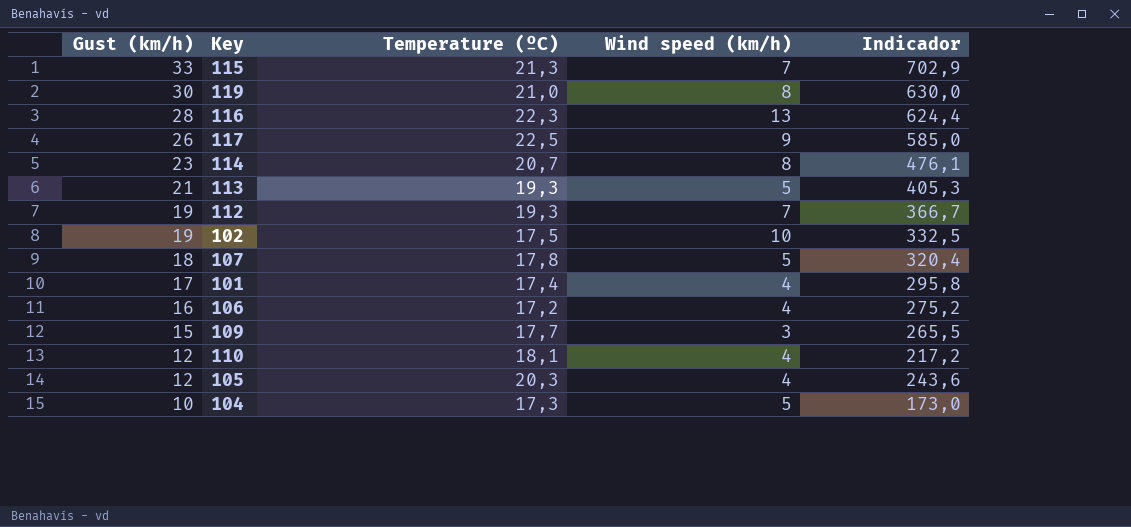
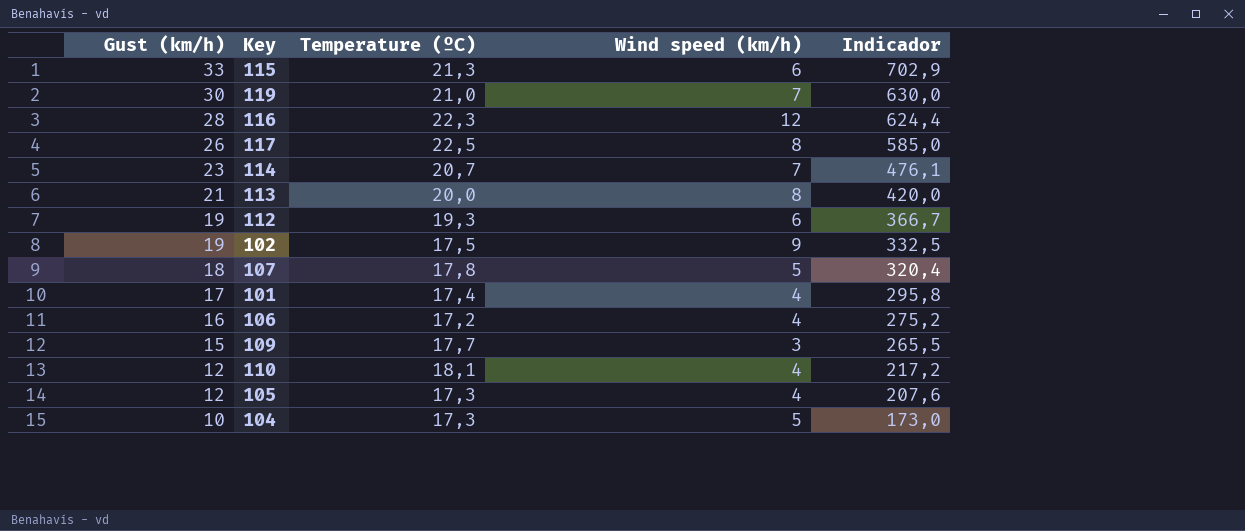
115 | Wind speed (km/h): 7 -> 6
119 | Wind speed (km/h): 8 -> 7
116 | Wind speed (km/h): 13 -> 12
117 | Wind speed (km/h): 9 -> 8
114 | Wind speed (km/h): 8 -> 7
113 | Temperature (ºC): 19,3 -> 20,0
113 | Wind speed (km/h): 5 -> 8
113 | Indicador: 405,3 -> 420,0
112 | Wind speed (km/h): 7 -> 6
102 | Wind speed (km/h): 10 -> 9
105 | Temperature (ºC): 20,3 -> 17,3
105 | Indicador: 243,6 -> 207,6

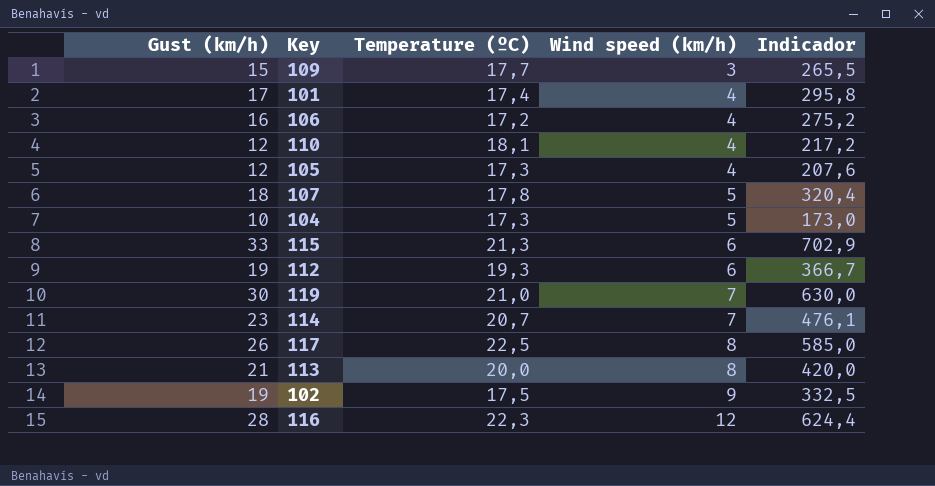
row order: Gust (km/h) descending -> Wind speed (km/h) ascending

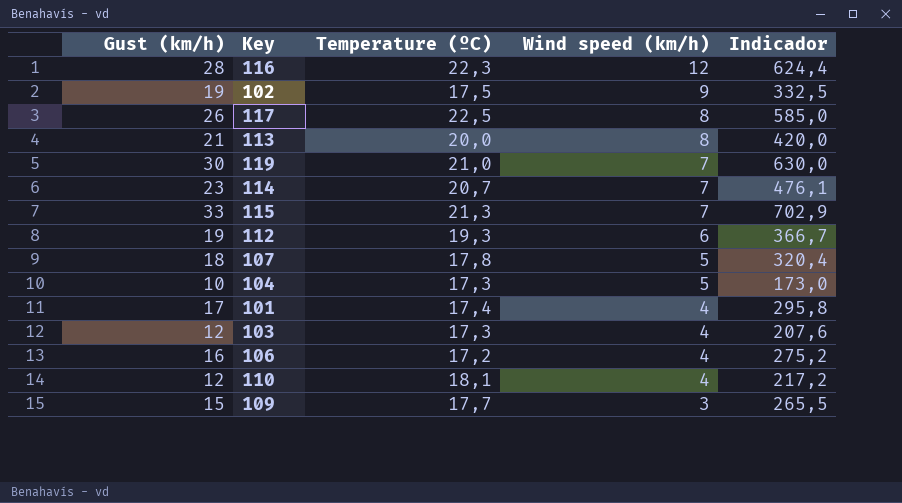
row order: Wind speed (km/h) ascending -> Wind speed (km/h) descending
row 105: 12 | 17,3 | 4 | 207,6 -> none
115 | Wind speed (km/h): 6 -> 7
row 103: none -> 12 | 17,3 | 4 | 207,6

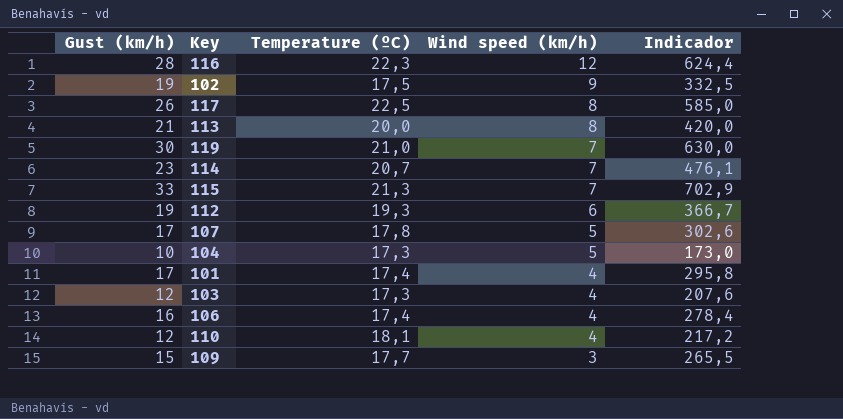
107 | Gust (km/h): 18 -> 17
107 | Indicador: 320,4 -> 302,6
106 | Temperature (ºC): 17,2 -> 17,4
106 | Indicador: 275,2 -> 278,4

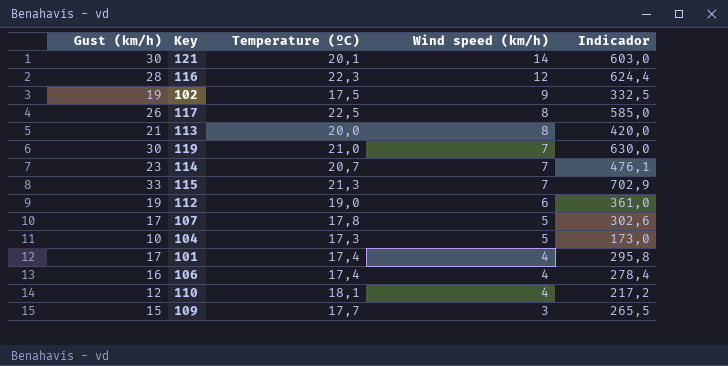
row 103: 12 | 17,3 | 4 | 207,6 -> none
row 121: none -> 30 | 20,1 | 14 | 603,0
112 | Temperature (ºC): 19,3 -> 19,0
112 | Indicador: 366,7 -> 361,0

